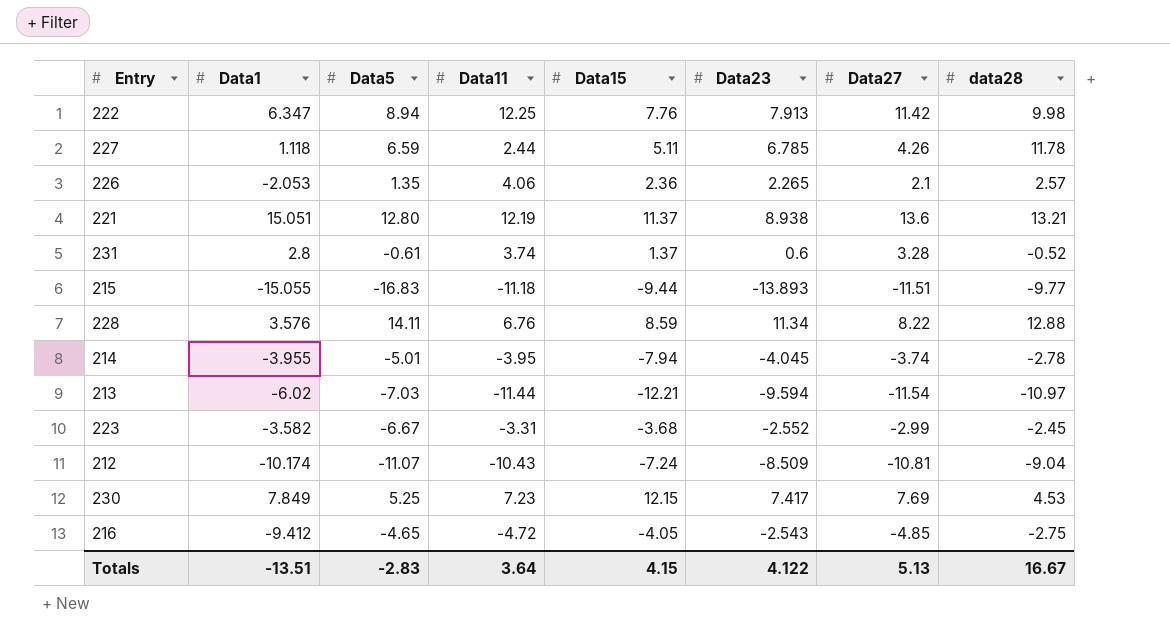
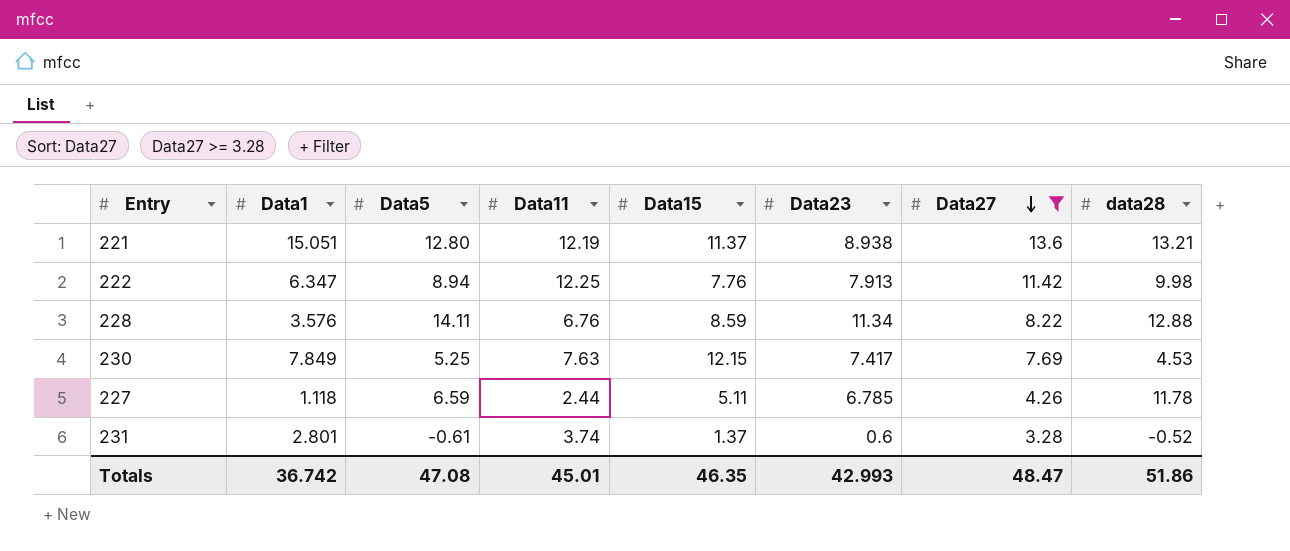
filter: none -> Data27 >= 3.28
row order: none -> Data27 descending
230 | Data11: 7.23 -> 7.63
231 | Data1: 2.8 -> 2.801
Totals | Data1: -13.51 -> 36.742
Totals | Data5: -2.83 -> 47.08
Totals | Data11: 3.64 -> 45.01
Totals | Data15: 4.15 -> 46.35
Totals | Data23: 4.122 -> 42.993
Totals | Data27: 5.13 -> 48.47
Totals | data28: 16.67 -> 51.86

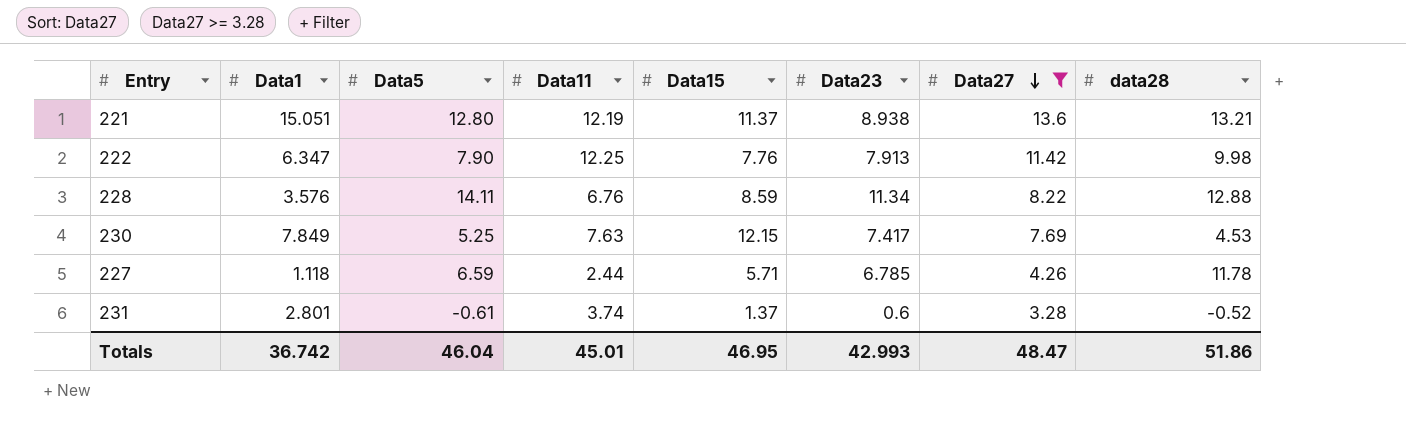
222 | Data5: 8.94 -> 7.90
227 | Data15: 5.11 -> 5.71
Totals | Data5: 47.08 -> 46.04
Totals | Data15: 46.35 -> 46.95

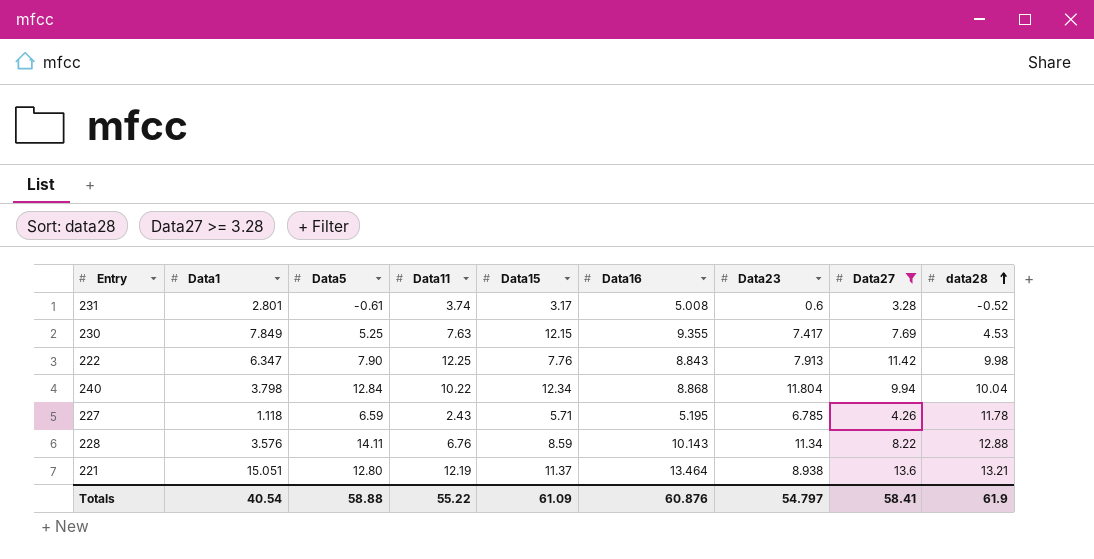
row order: Data27 descending -> data28 ascending
column Data16 | position: none -> 6
231 | Data15: 1.37 -> 3.17
row 240: none -> 3.798 | 12.84 | 10.22 | 12.34 | 8.868 | 11.804 | 9.94 | 10.04
227 | Data11: 2.44 -> 2.43
Totals | Data1: 36.742 -> 40.54
Totals | Data5: 46.04 -> 58.88
Totals | Data11: 45.01 -> 55.22
Totals | Data15: 46.95 -> 61.09
Totals | Data23: 42.993 -> 54.797
Totals | Data27: 48.47 -> 58.41
Totals | data28: 51.86 -> 61.9

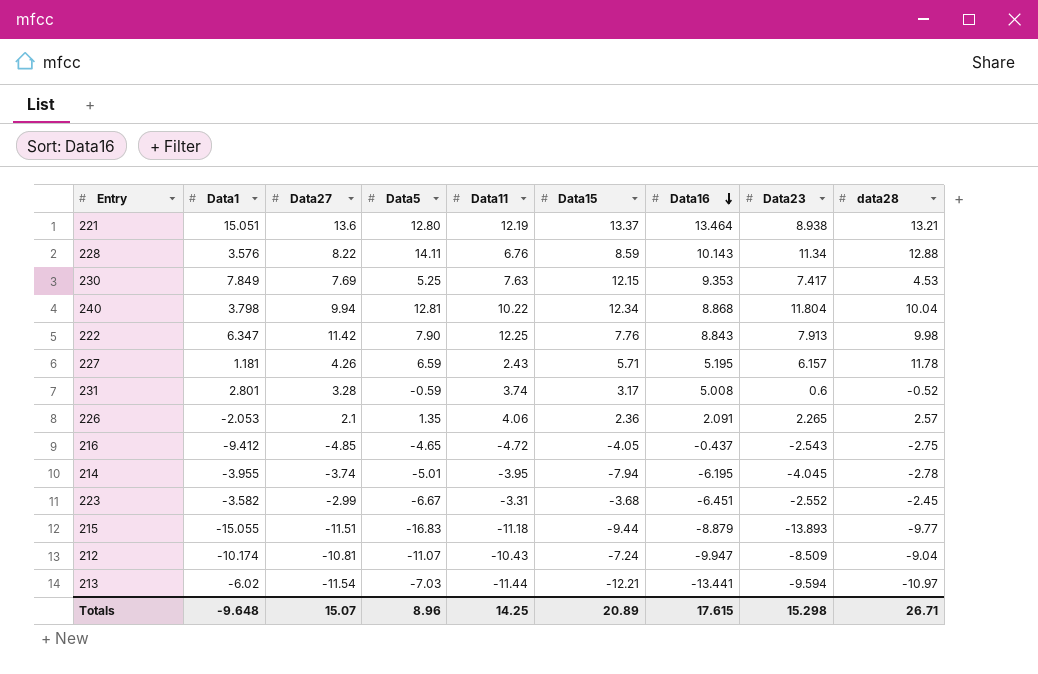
filter: Data27 >= 3.28 -> none
row order: data28 ascending -> Data16 descending
column Data27 | position: 8 -> 3
221 | Data15: 11.37 -> 13.37
230 | Data16: 9.355 -> 9.353
240 | Data5: 12.84 -> 12.81
227 | Data1: 1.118 -> 1.181
227 | Data23: 6.785 -> 6.157
231 | Data5: -0.61 -> -0.59
Totals | Data1: 40.54 -> -9.648
Totals | Data27: 58.41 -> 15.07
Totals | Data5: 58.88 -> 8.96
Totals | Data11: 55.22 -> 14.25
Totals | Data15: 61.09 -> 20.89
Totals | Data16: 60.876 -> 17.615
Totals | Data23: 54.797 -> 15.298
Totals | data28: 61.9 -> 26.71

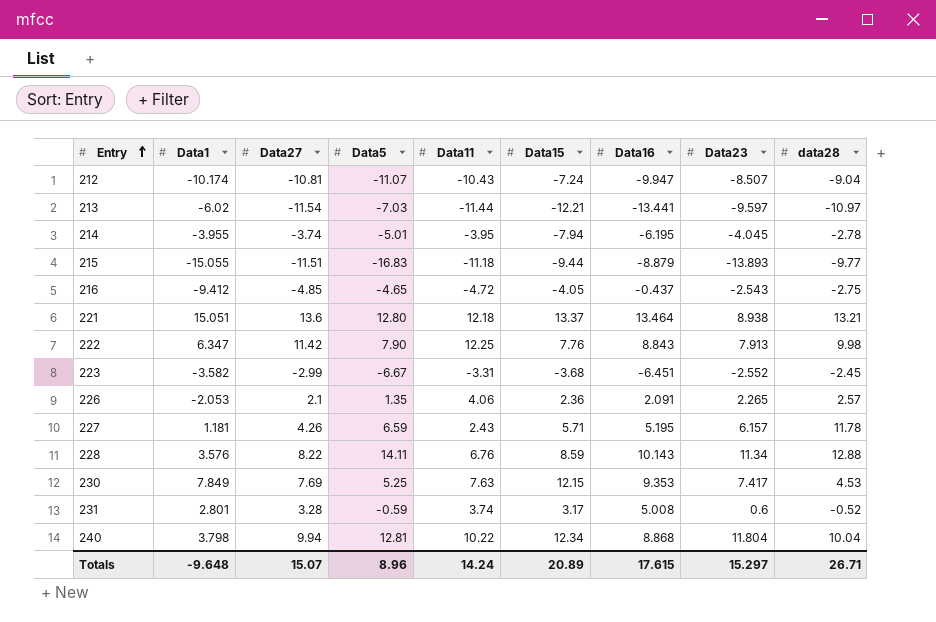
row order: Data16 descending -> Entry ascending
212 | Data23: -8.509 -> -8.507
213 | Data23: -9.594 -> -9.597
221 | Data11: 12.19 -> 12.18
Totals | Data11: 14.25 -> 14.24
Totals | Data23: 15.298 -> 15.297

